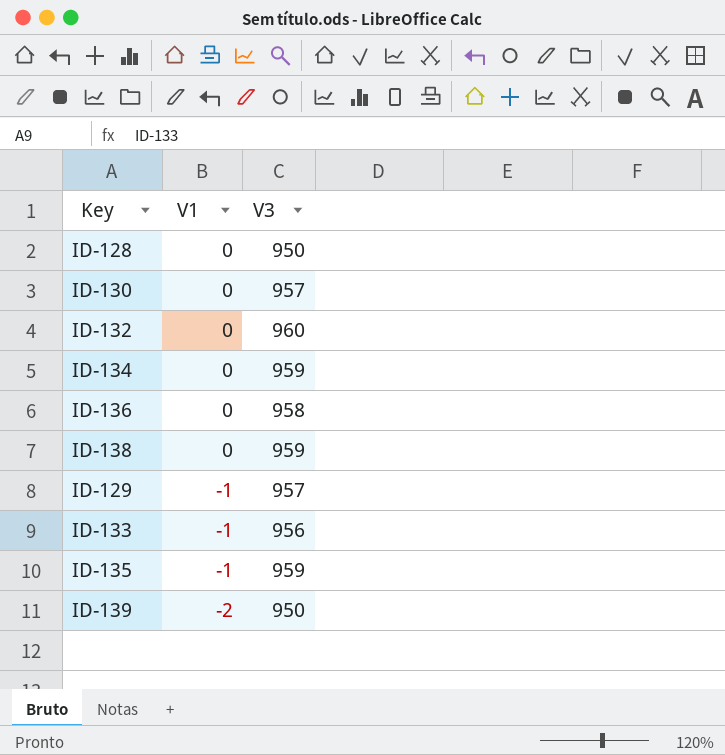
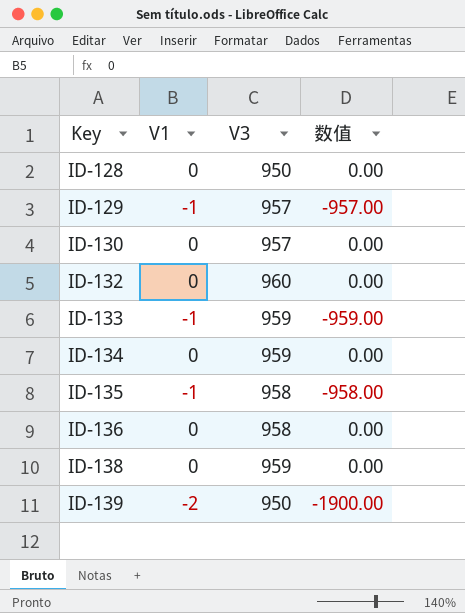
row order: V1 descending -> Key ascending
column 数值 | formula: none -> [V1] * [V3]
ID-133 | V3: 956 -> 959
ID-135 | V3: 959 -> 958

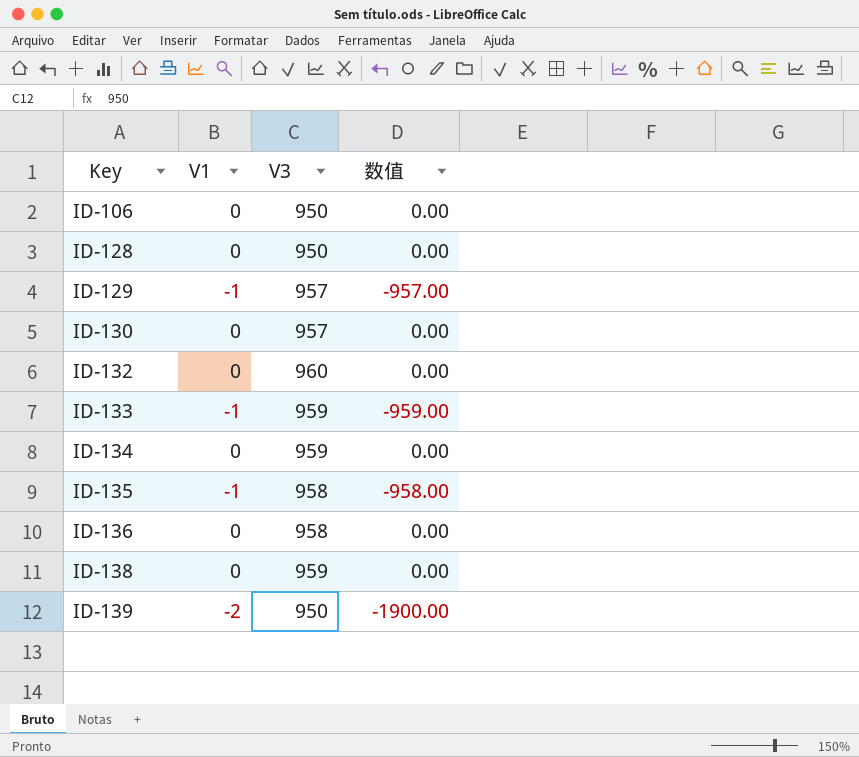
row ID-106: none -> 0 | 950 | 0.00

